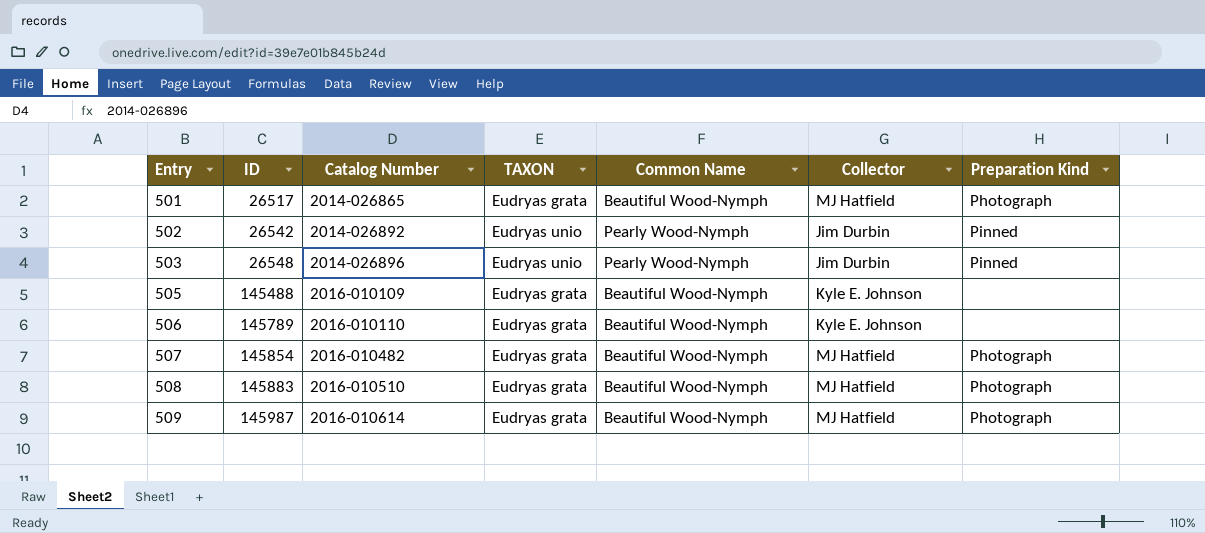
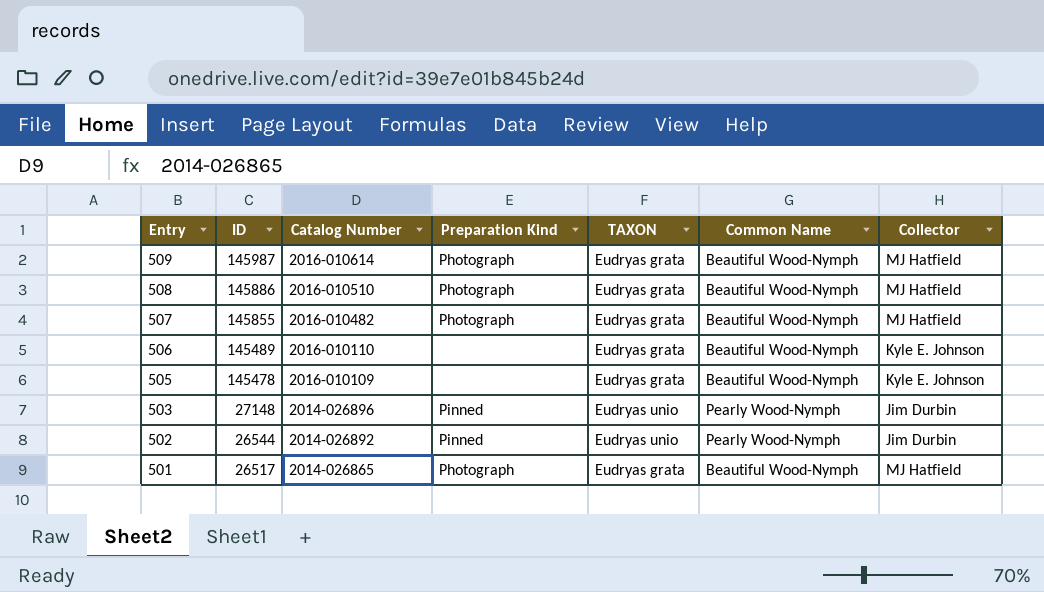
row order: Entry ascending -> Entry descending
column Preparation Kind | position: 7 -> 4
508 | ID: 145883 -> 145886
507 | ID: 145854 -> 145855
506 | ID: 145789 -> 145489
505 | ID: 145488 -> 145478
503 | ID: 26548 -> 27148
502 | ID: 26542 -> 26544

